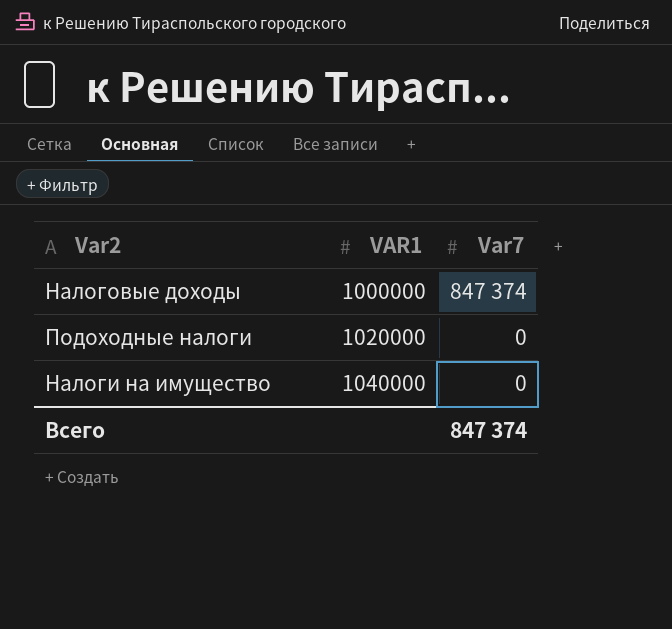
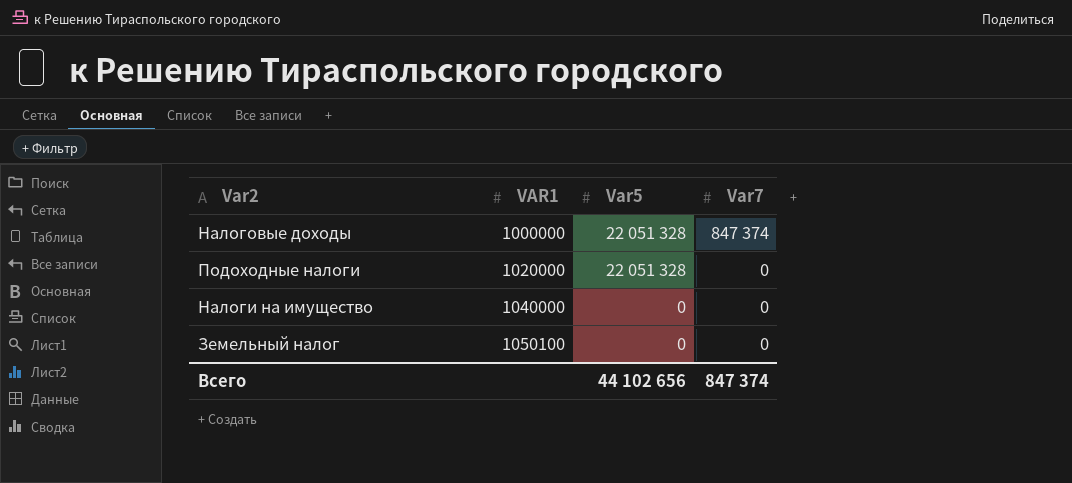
column Var5 | position: none -> 3
row Земельный налог: none -> 1050100 | 0 | 0

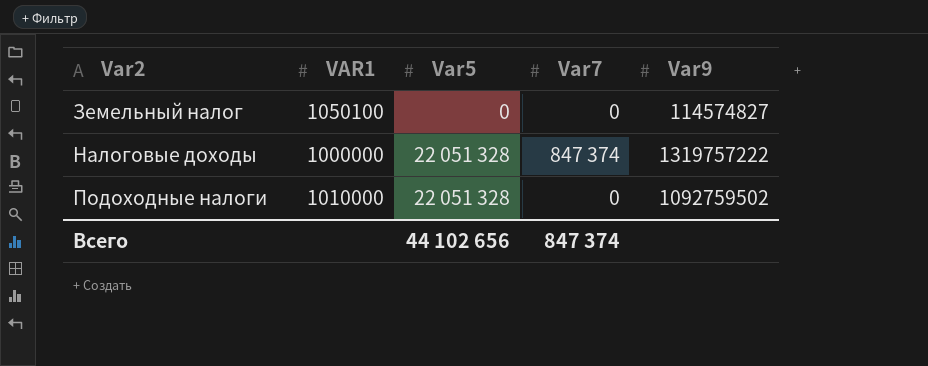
row order: VAR1 ascending -> Var2 ascending
column Var9 | position: none -> 5
row Налоги на имущество: 1040000 | 0 | 0 -> none
Подоходные налоги | VAR1: 1020000 -> 1010000

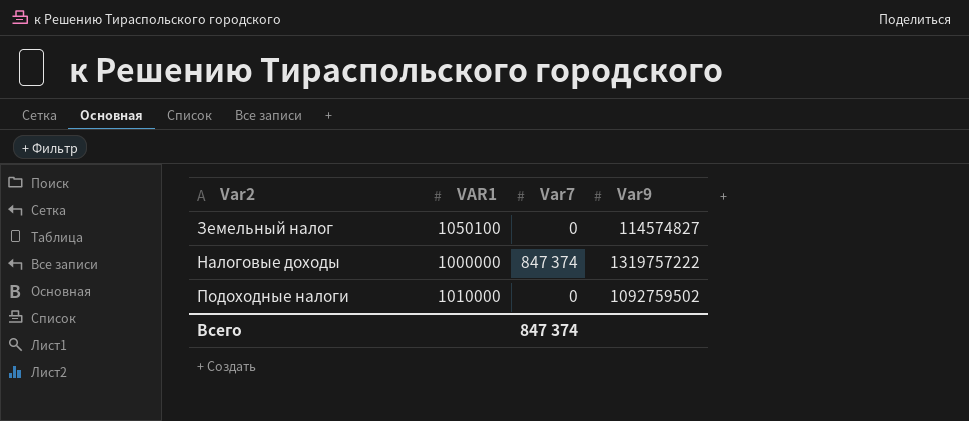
column Var5 | position: 3 -> none

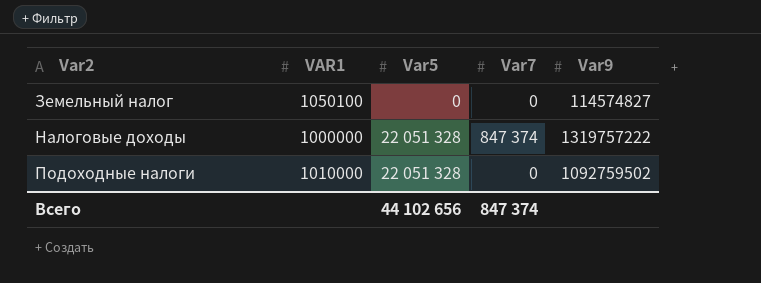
column Var5 | position: none -> 3

